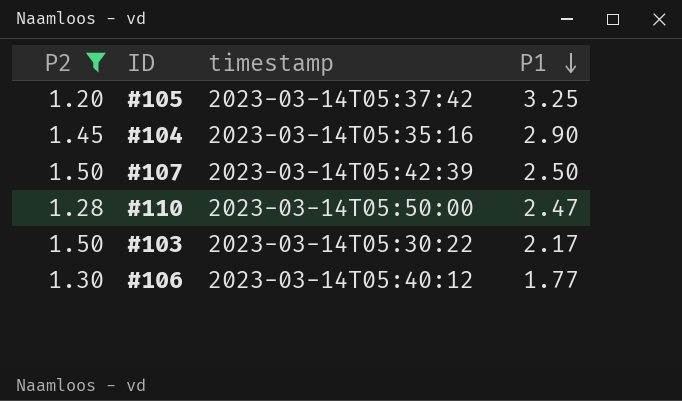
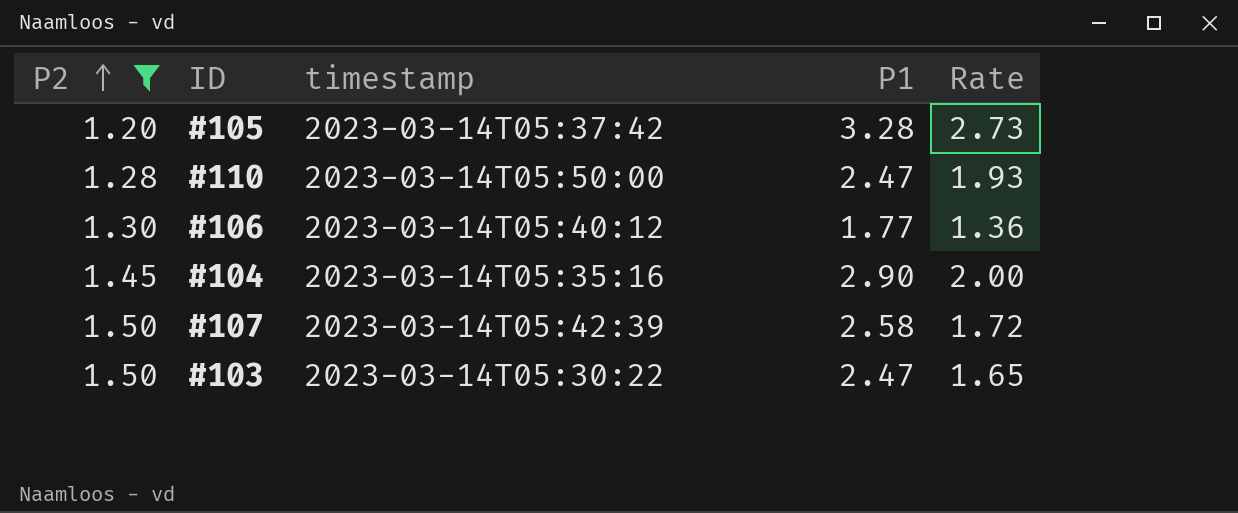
row order: P1 descending -> P2 ascending
column Rate | formula: none -> [P1] / [P2]
#105 | P1: 3.25 -> 3.28
#107 | P1: 2.50 -> 2.58
#103 | P1: 2.17 -> 2.47

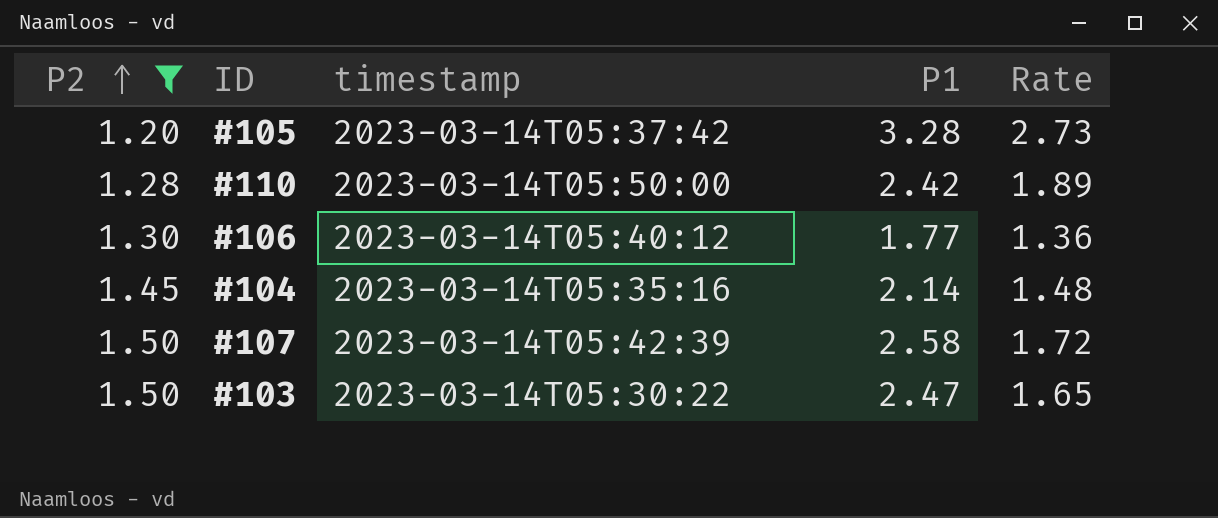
#110 | P1: 2.47 -> 2.42
#110 | Rate: 1.93 -> 1.89
#104 | P1: 2.90 -> 2.14
#104 | Rate: 2.00 -> 1.48

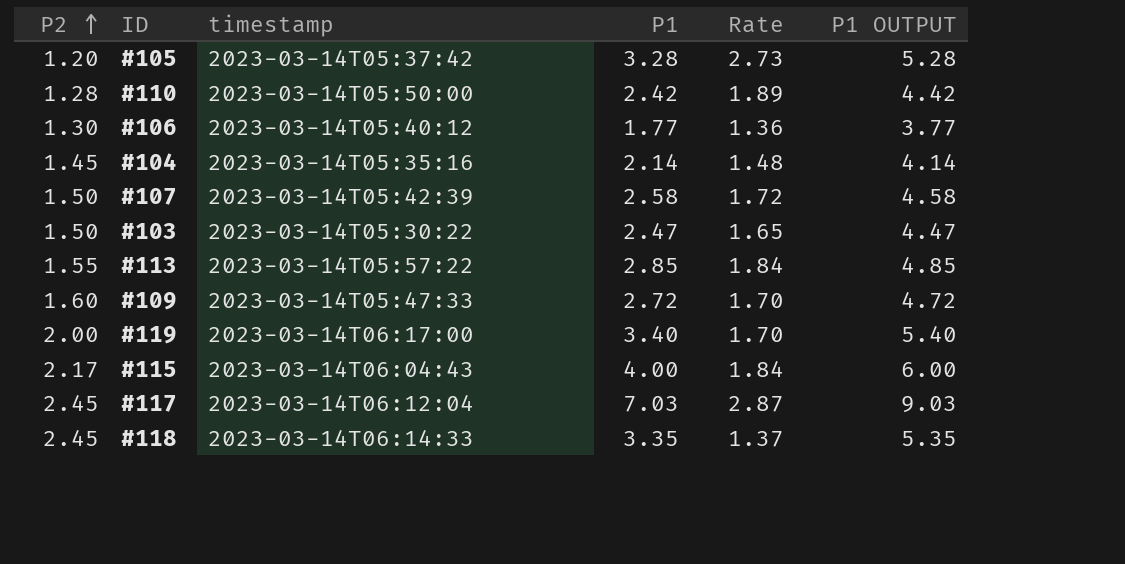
filter: P2 <= 1.50 -> none
column P1 OUTPUT | formula: none -> [P1] + 2

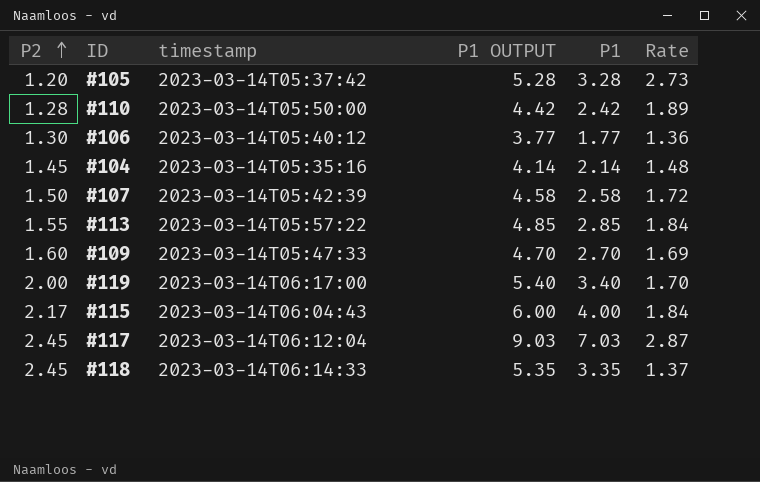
column P1 OUTPUT | position: 6 -> 4
row #103: 1.50 | 2023-03-14T05:30:22 | 2.47 | 1.65 | 4.47 -> none
#109 | P1 OUTPUT: 4.72 -> 4.70
#109 | P1: 2.72 -> 2.70
#109 | Rate: 1.70 -> 1.69

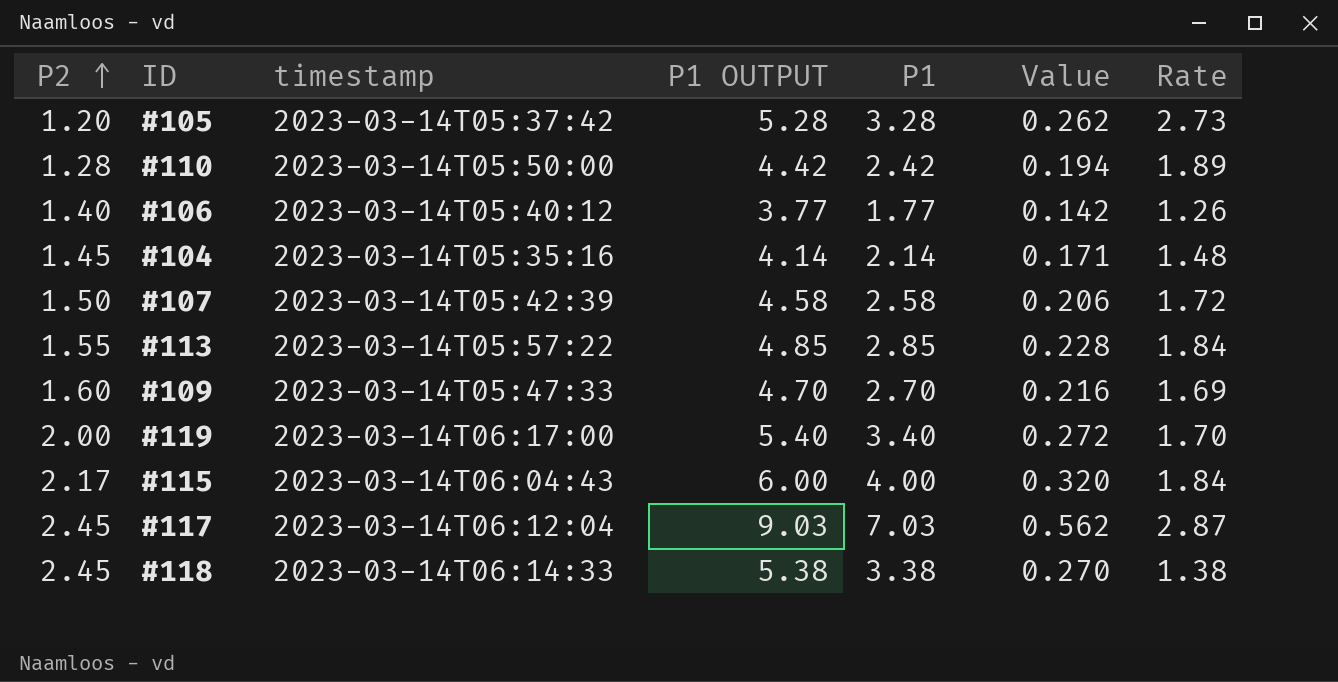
column Value | formula: none -> [P1] * 0.08
#106 | P2: 1.30 -> 1.40
#106 | Rate: 1.36 -> 1.26
#118 | P1 OUTPUT: 5.35 -> 5.38
#118 | P1: 3.35 -> 3.38
#118 | Rate: 1.37 -> 1.38

